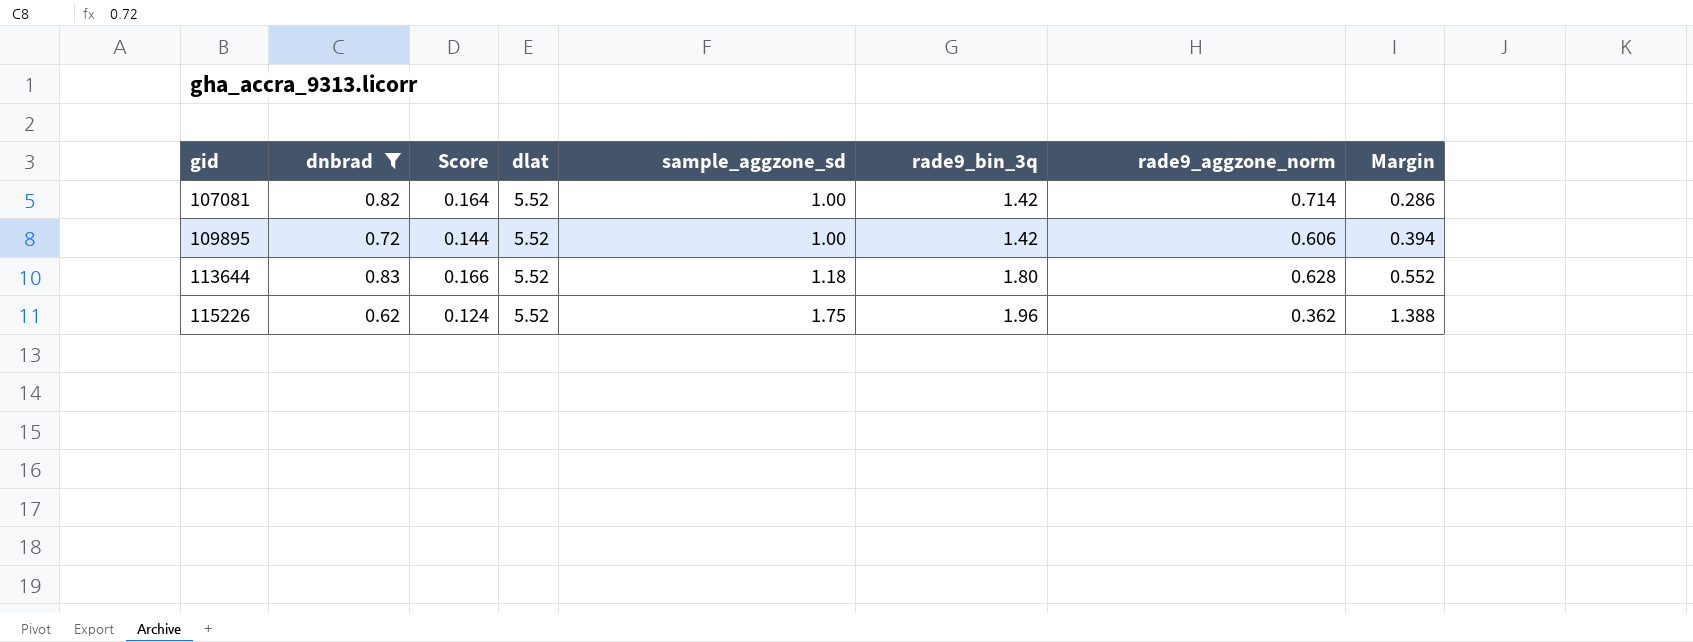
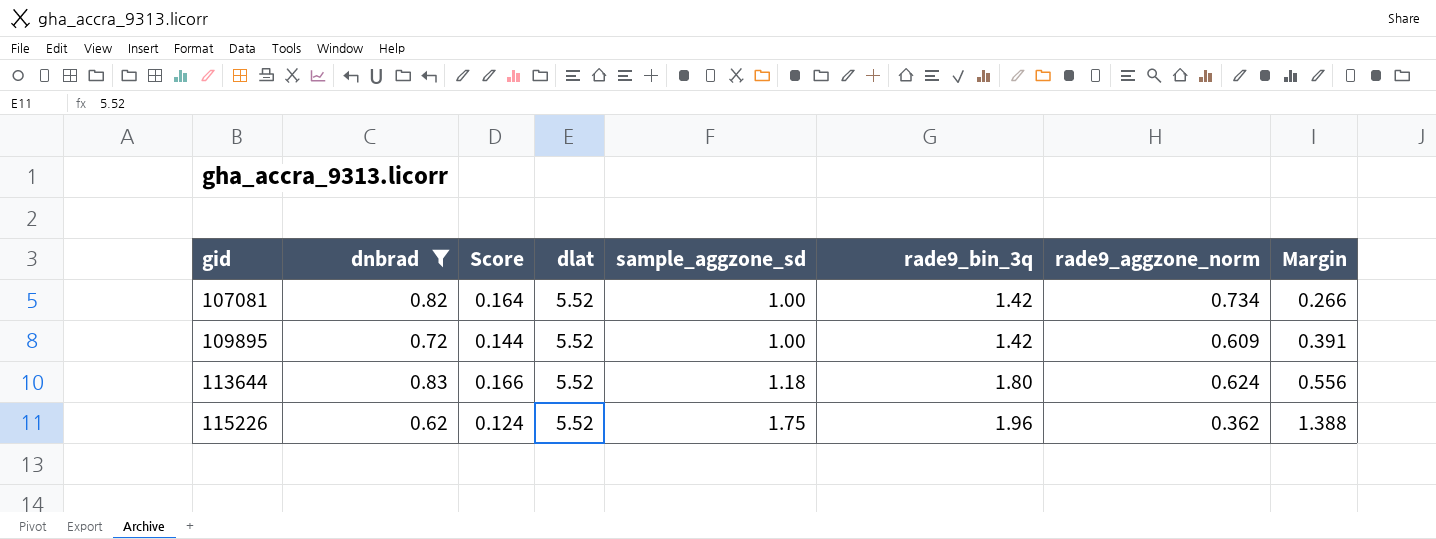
107081 | rade9_aggzone_norm: 0.714 -> 0.734
107081 | Margin: 0.286 -> 0.266
109895 | rade9_aggzone_norm: 0.606 -> 0.609
109895 | Margin: 0.394 -> 0.391
113644 | rade9_aggzone_norm: 0.628 -> 0.624
113644 | Margin: 0.552 -> 0.556

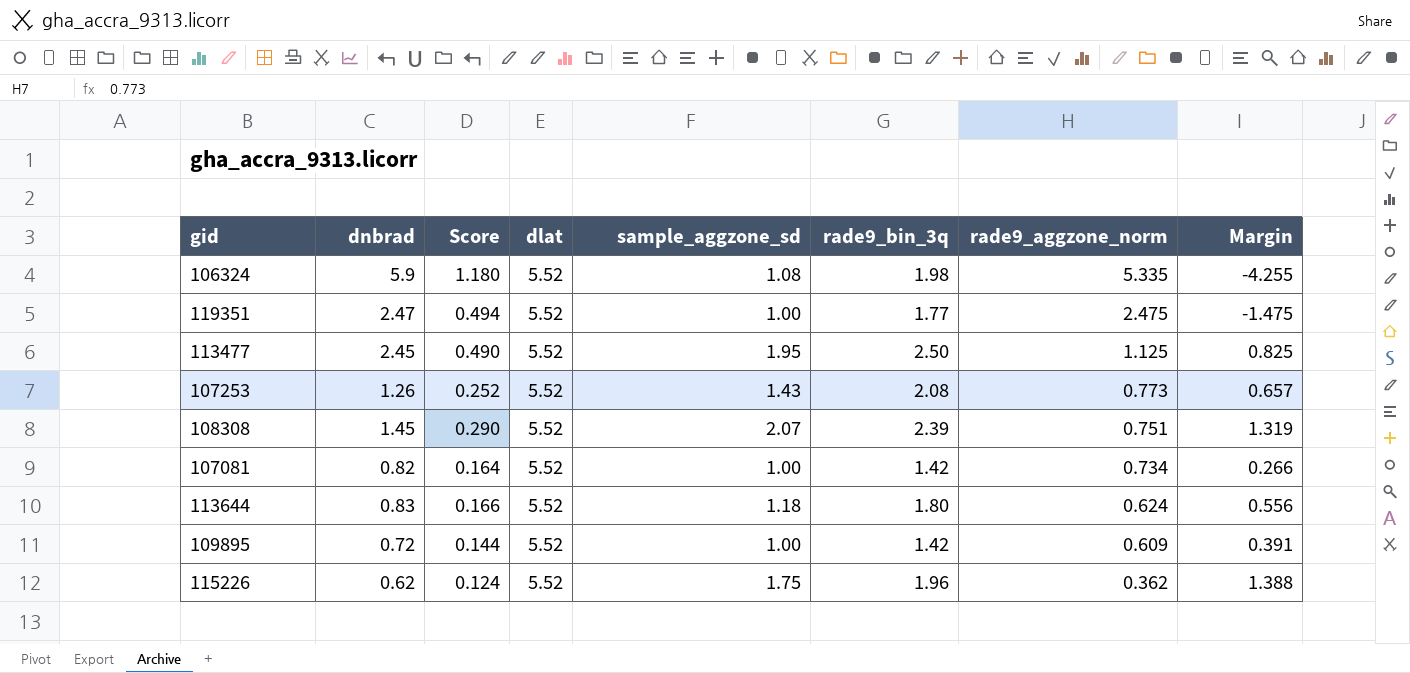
filter: dnbrad <= 0.83 -> none
row order: gid ascending -> rade9_aggzone_norm descending

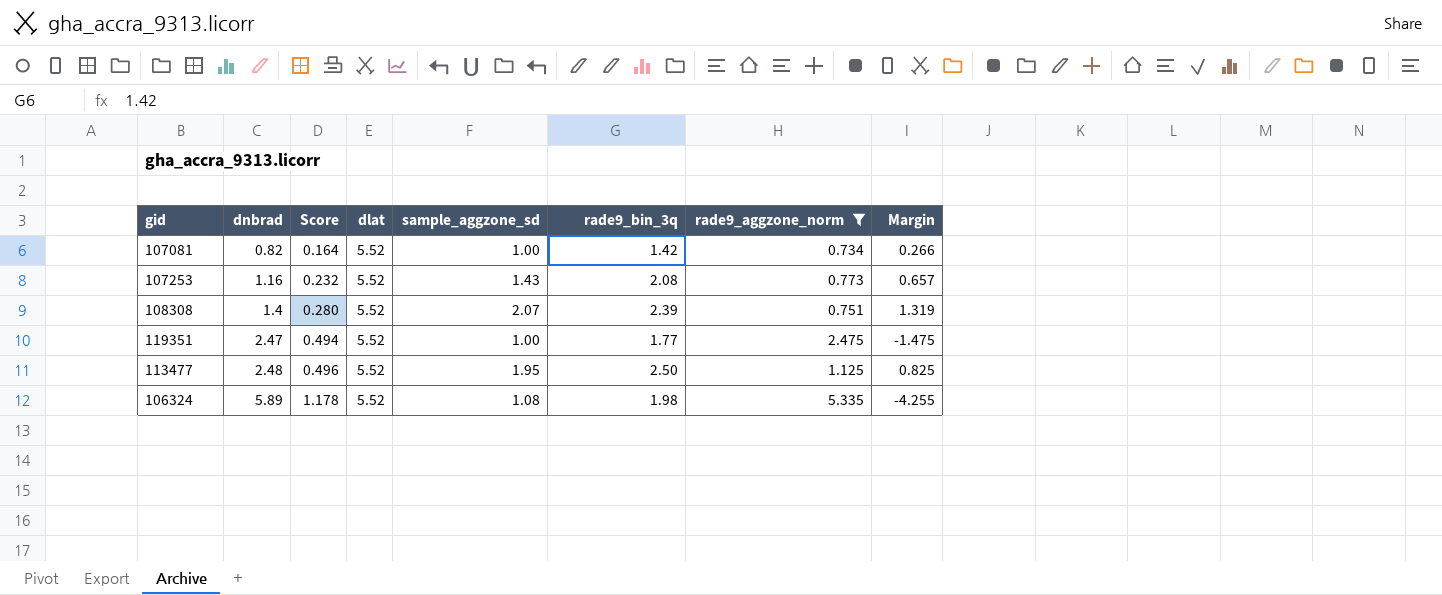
filter: none -> rade9_aggzone_norm >= 0.734
row order: rade9_aggzone_norm descending -> dnbrad ascending
107253 | dnbrad: 1.26 -> 1.16
107253 | Score: 0.252 -> 0.232
108308 | dnbrad: 1.45 -> 1.4
108308 | Score: 0.290 -> 0.280
113477 | dnbrad: 2.45 -> 2.48
113477 | Score: 0.490 -> 0.496
106324 | dnbrad: 5.9 -> 5.89
106324 | Score: 1.180 -> 1.178

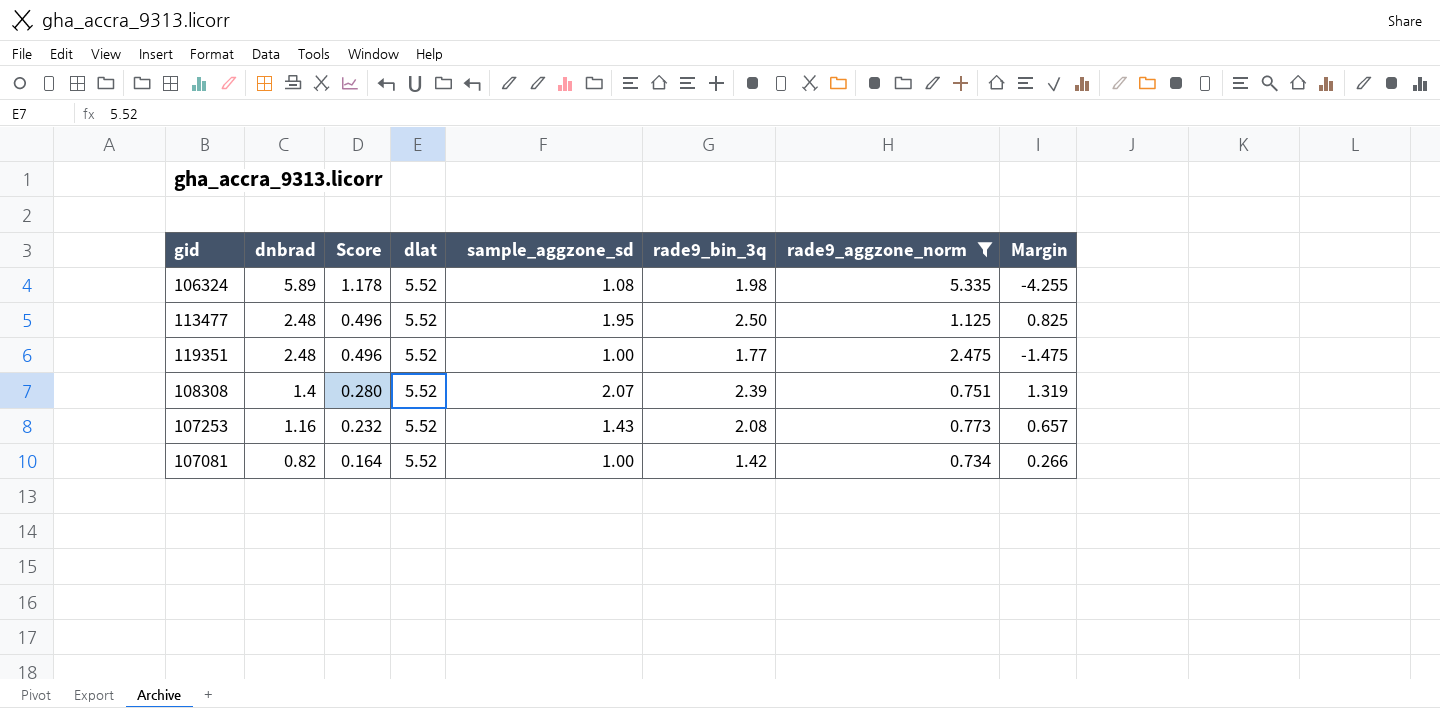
row order: dnbrad ascending -> dnbrad descending
119351 | dnbrad: 2.47 -> 2.48
119351 | Score: 0.494 -> 0.496

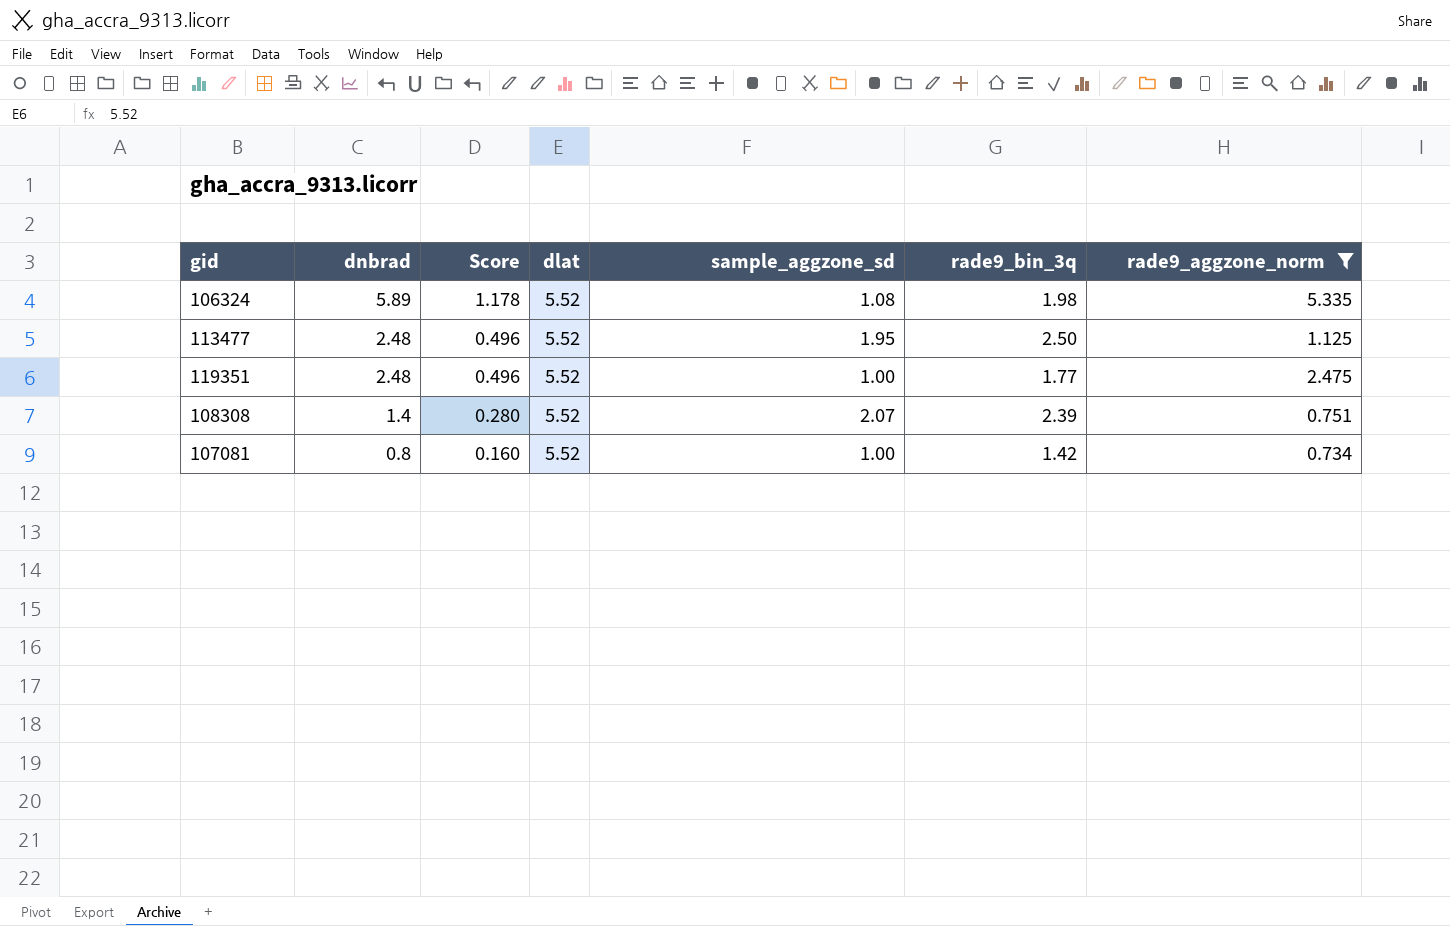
column Margin | formula: [sample_aggzone_sd] - [rade9_aggzone_norm] -> none
row 107253: 1.16 | 0.232 | 5.52 | 1.43 | 2.08 | 0.773 | 0.657 -> none
107081 | dnbrad: 0.82 -> 0.8
107081 | Score: 0.164 -> 0.160

